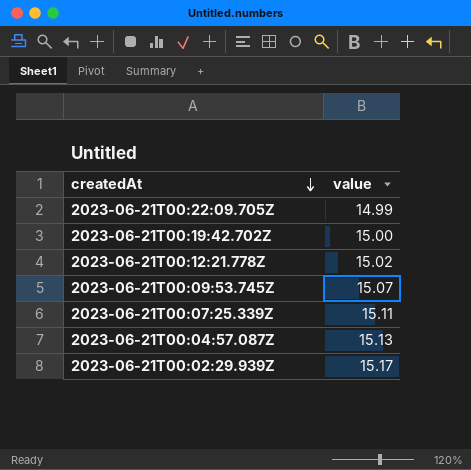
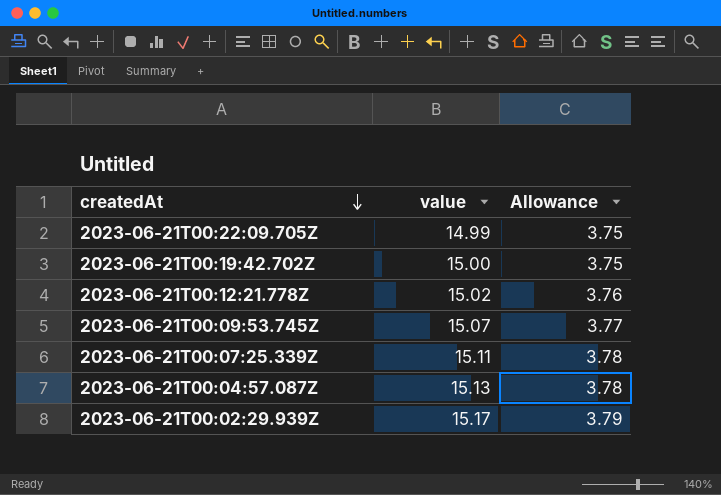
column Allowance | formula: none -> [value] * 0.25

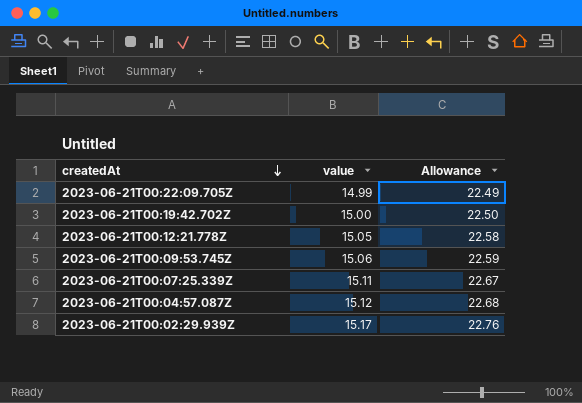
column Allowance | formula: [value] * 0.25 -> [value] * 1.5
2023-06-21T00:12:21.778Z | value: 15.02 -> 15.05
2023-06-21T00:09:53.745Z | value: 15.07 -> 15.06
2023-06-21T00:04:57.087Z | value: 15.13 -> 15.12

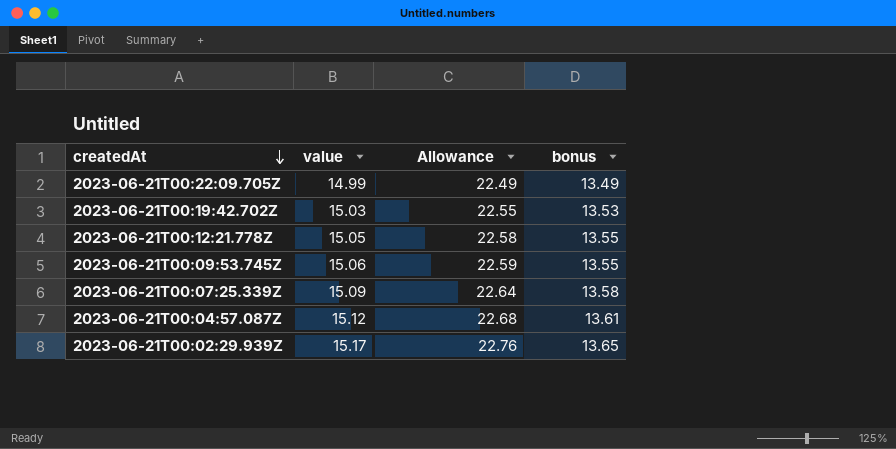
column bonus | formula: none -> [value] * 0.9
2023-06-21T00:19:42.702Z | value: 15.00 -> 15.03
2023-06-21T00:19:42.702Z | Allowance: 22.50 -> 22.55
2023-06-21T00:07:25.339Z | value: 15.11 -> 15.09
2023-06-21T00:07:25.339Z | Allowance: 22.67 -> 22.64

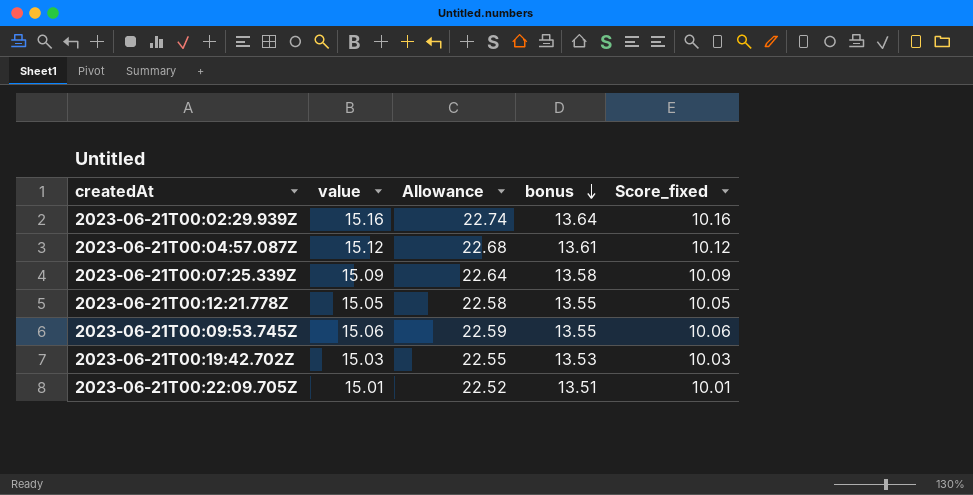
row order: createdAt descending -> bonus descending
column Score_fixed | formula: none -> [value] - 5
2023-06-21T00:02:29.939Z | value: 15.17 -> 15.16
2023-06-21T00:02:29.939Z | Allowance: 22.76 -> 22.74
2023-06-21T00:02:29.939Z | bonus: 13.65 -> 13.64
2023-06-21T00:22:09.705Z | value: 14.99 -> 15.01
2023-06-21T00:22:09.705Z | Allowance: 22.49 -> 22.52
2023-06-21T00:22:09.705Z | bonus: 13.49 -> 13.51

